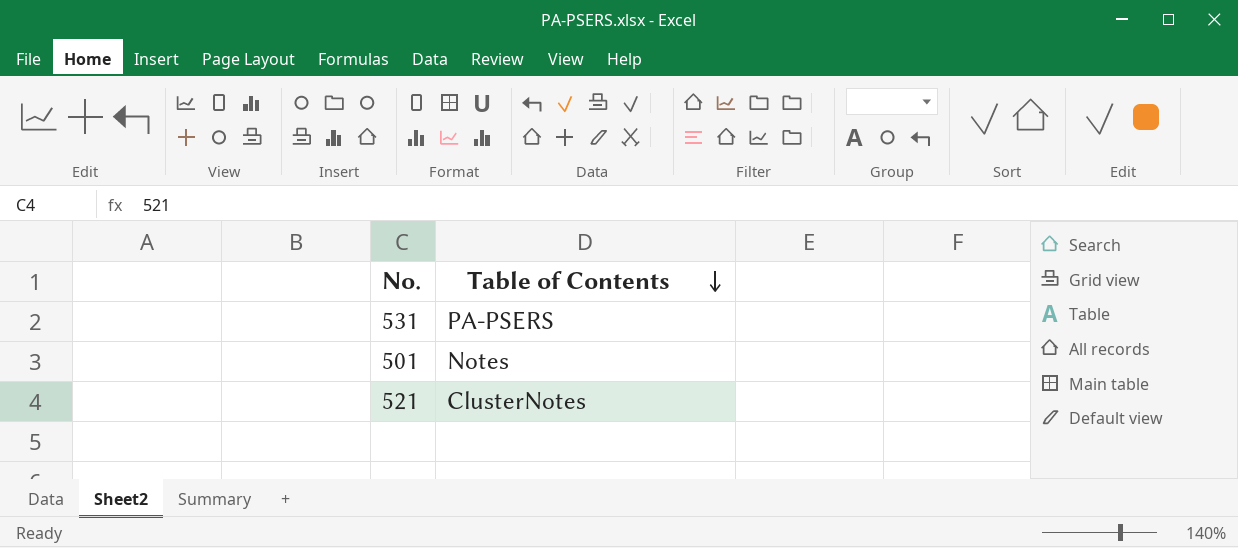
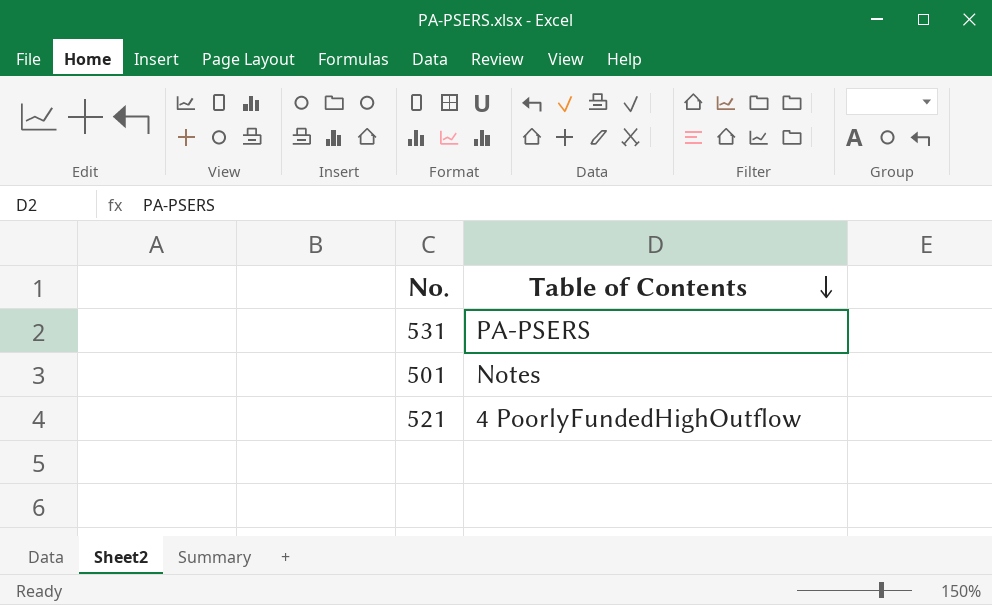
521 | Table of Contents: ClusterNotes -> 4 PoorlyFundedHighOutflow

